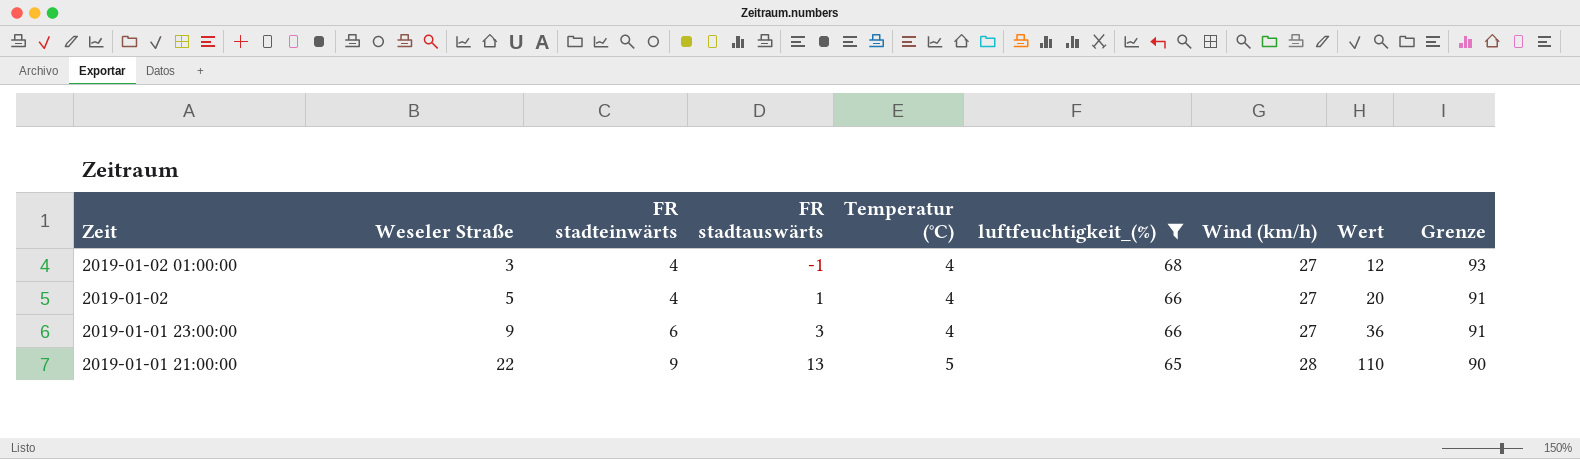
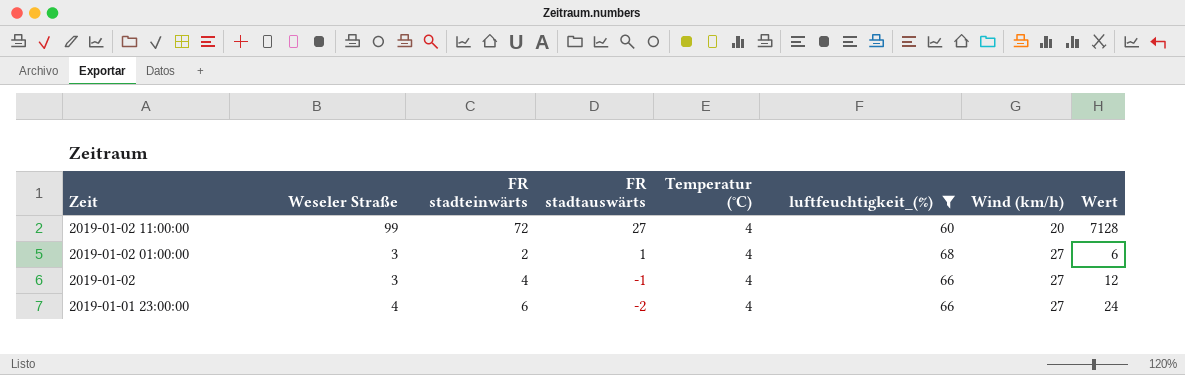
column Grenze | formula: [luftfeuchtigkeit_(%)] + 25 -> none
column Wert | formula: [Weseler Straße] * [Temperatur (°C)] -> [Weseler Straße] * [FR stadteinwärts]
row 2019-01-01 21:00:00: 22 | 9 | 13 | 5 | 65 | 28 | 110 | 90 -> none
row 2019-01-02 11:00:00: none -> 99 | 72 | 27 | 4 | 60 | 20 | 7128
2019-01-02 01:00:00 | FR stadteinwärts: 4 -> 2
2019-01-02 01:00:00 | FR stadtauswärts: -1 -> 1
2019-01-02 | Weseler Straße: 5 -> 3
2019-01-02 | FR stadtauswärts: 1 -> -1
2019-01-01 23:00:00 | Weseler Straße: 9 -> 4
2019-01-01 23:00:00 | FR stadtauswärts: 3 -> -2

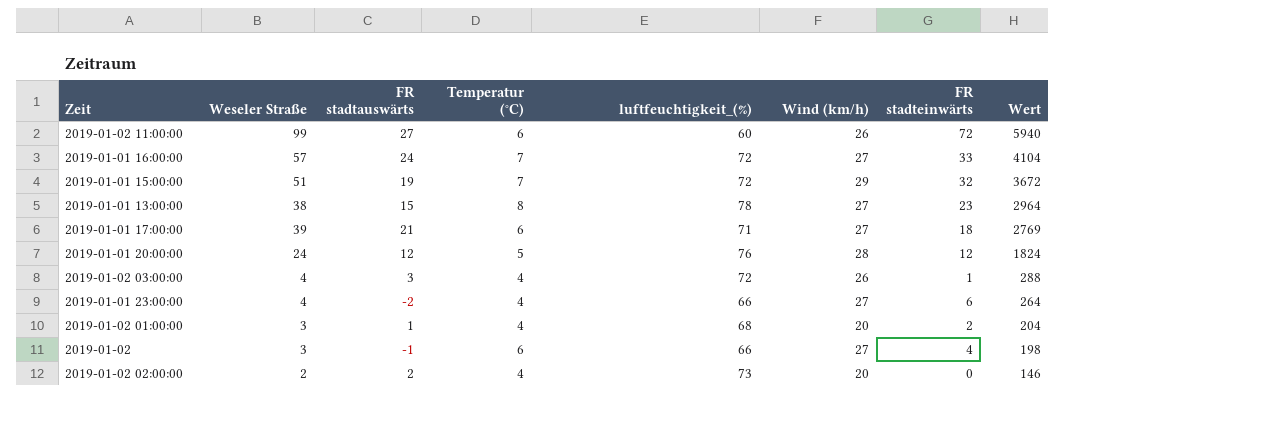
filter: luftfeuchtigkeit_(%) <= 68 -> none
row order: Zeit descending -> Wert descending
column FR stadteinwärts | position: 3 -> 7
column Wert | formula: [Weseler Straße] * [FR stadteinwärts] -> [Weseler Straße] * [luftfeuchtigkeit_(%)]
2019-01-02 11:00:00 | Temperatur (°C): 4 -> 6
2019-01-02 11:00:00 | Wind (km/h): 20 -> 26
2019-01-02 01:00:00 | Wind (km/h): 27 -> 20
2019-01-02 | Temperatur (°C): 4 -> 6

